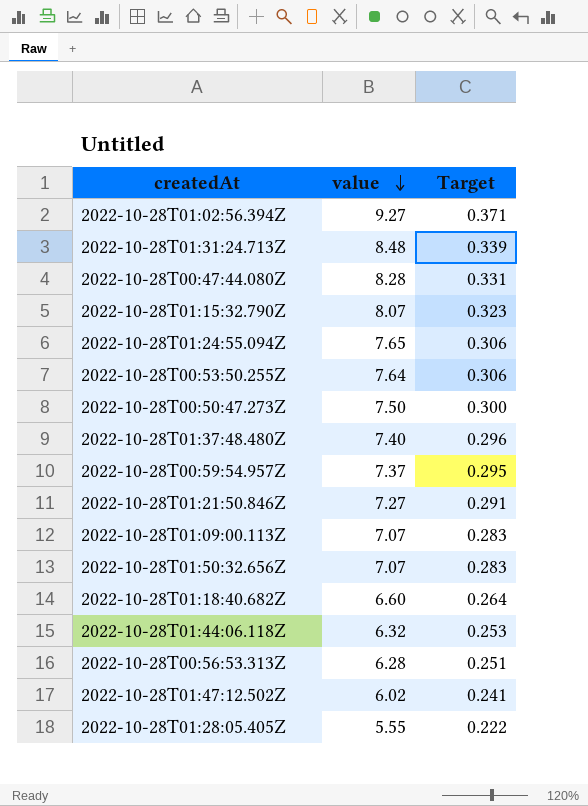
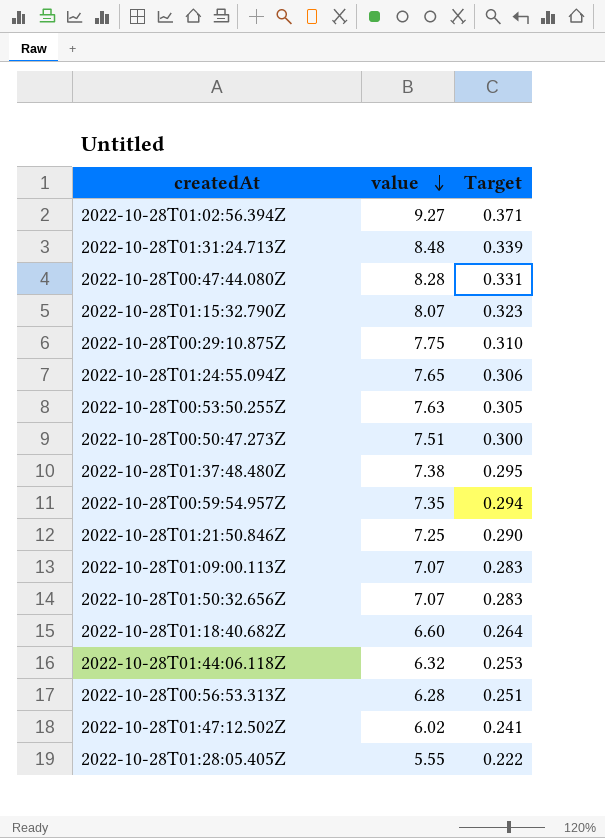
row 2022-10-28T00:29:10.875Z: none -> 7.75 | 0.310
2022-10-28T00:53:50.255Z | value: 7.64 -> 7.63
2022-10-28T00:53:50.255Z | Target: 0.306 -> 0.305
2022-10-28T00:50:47.273Z | value: 7.50 -> 7.51
2022-10-28T01:37:48.480Z | value: 7.40 -> 7.38
2022-10-28T01:37:48.480Z | Target: 0.296 -> 0.295
2022-10-28T00:59:54.957Z | value: 7.37 -> 7.35
2022-10-28T00:59:54.957Z | Target: 0.295 -> 0.294
2022-10-28T01:21:50.846Z | value: 7.27 -> 7.25
2022-10-28T01:21:50.846Z | Target: 0.291 -> 0.290

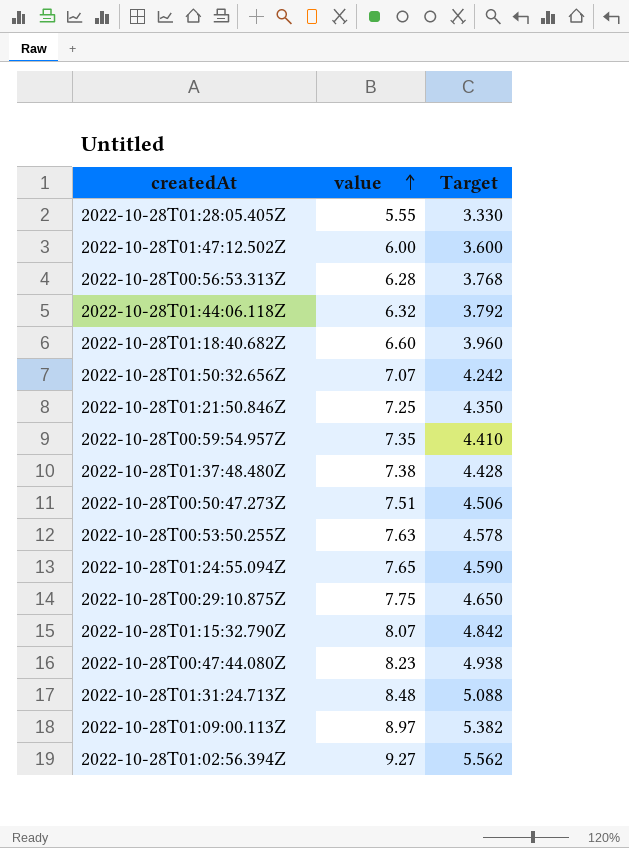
row order: value descending -> value ascending
column Target | formula: [value] * 0.04 -> [value] * 0.6
2022-10-28T01:47:12.502Z | value: 6.02 -> 6.00
2022-10-28T00:47:44.080Z | value: 8.28 -> 8.23
2022-10-28T01:09:00.113Z | value: 7.07 -> 8.97

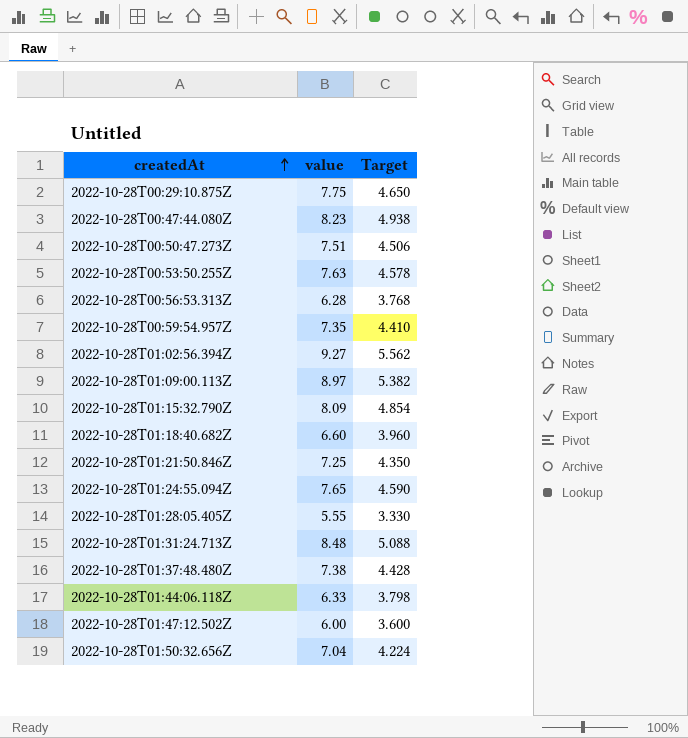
row order: value ascending -> createdAt ascending
2022-10-28T01:15:32.790Z | value: 8.07 -> 8.09
2022-10-28T01:15:32.790Z | Target: 4.842 -> 4.854
2022-10-28T01:44:06.118Z | value: 6.32 -> 6.33
2022-10-28T01:44:06.118Z | Target: 3.792 -> 3.798
2022-10-28T01:50:32.656Z | value: 7.07 -> 7.04
2022-10-28T01:50:32.656Z | Target: 4.242 -> 4.224

